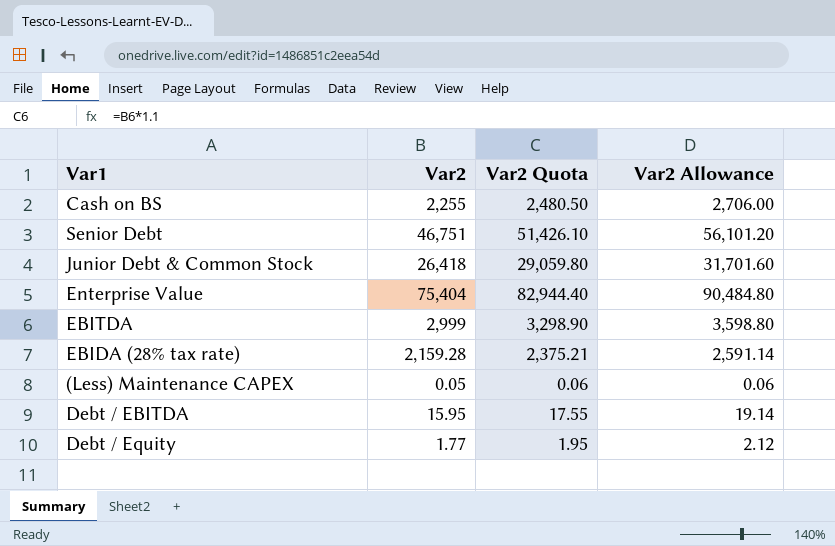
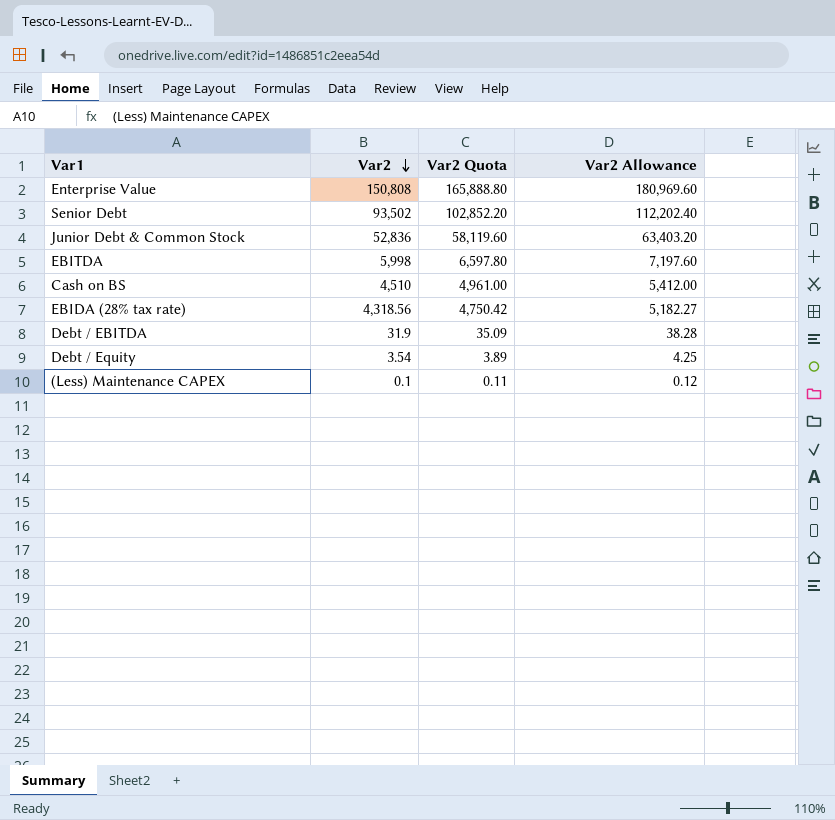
row order: none -> Var2 descending
Enterprise Value | Var2: 75,404 -> 150,808
Enterprise Value | Var2 Quota: 82,944.40 -> 165,888.80
Enterprise Value | Var2 Allowance: 90,484.80 -> 180,969.60
Senior Debt | Var2: 46,751 -> 93,502
Senior Debt | Var2 Quota: 51,426.10 -> 102,852.20
Senior Debt | Var2 Allowance: 56,101.20 -> 112,202.40
Junior Debt & Common Stock | Var2: 26,418 -> 52,836
Junior Debt & Common Stock | Var2 Quota: 29,059.80 -> 58,119.60
Junior Debt & Common Stock | Var2 Allowance: 31,701.60 -> 63,403.20
EBITDA | Var2: 2,999 -> 5,998
EBITDA | Var2 Quota: 3,298.90 -> 6,597.80
EBITDA | Var2 Allowance: 3,598.80 -> 7,197.60
Cash on BS | Var2: 2,255 -> 4,510
Cash on BS | Var2 Quota: 2,480.50 -> 4,961.00
Cash on BS | Var2 Allowance: 2,706.00 -> 5,412.00
EBIDA (28% tax rate) | Var2: 2,159.28 -> 4,318.56
EBIDA (28% tax rate) | Var2 Quota: 2,375.21 -> 4,750.42
EBIDA (28% tax rate) | Var2 Allowance: 2,591.14 -> 5,182.27
Debt / EBITDA | Var2: 15.95 -> 31.9
Debt / EBITDA | Var2 Quota: 17.55 -> 35.09
Debt / EBITDA | Var2 Allowance: 19.14 -> 38.28
Debt / Equity | Var2: 1.77 -> 3.54
Debt / Equity | Var2 Quota: 1.95 -> 3.89
Debt / Equity | Var2 Allowance: 2.12 -> 4.25
(Less) Maintenance CAPEX | Var2: 0.05 -> 0.1
(Less) Maintenance CAPEX | Var2 Quota: 0.06 -> 0.11
(Less) Maintenance CAPEX | Var2 Allowance: 0.06 -> 0.12

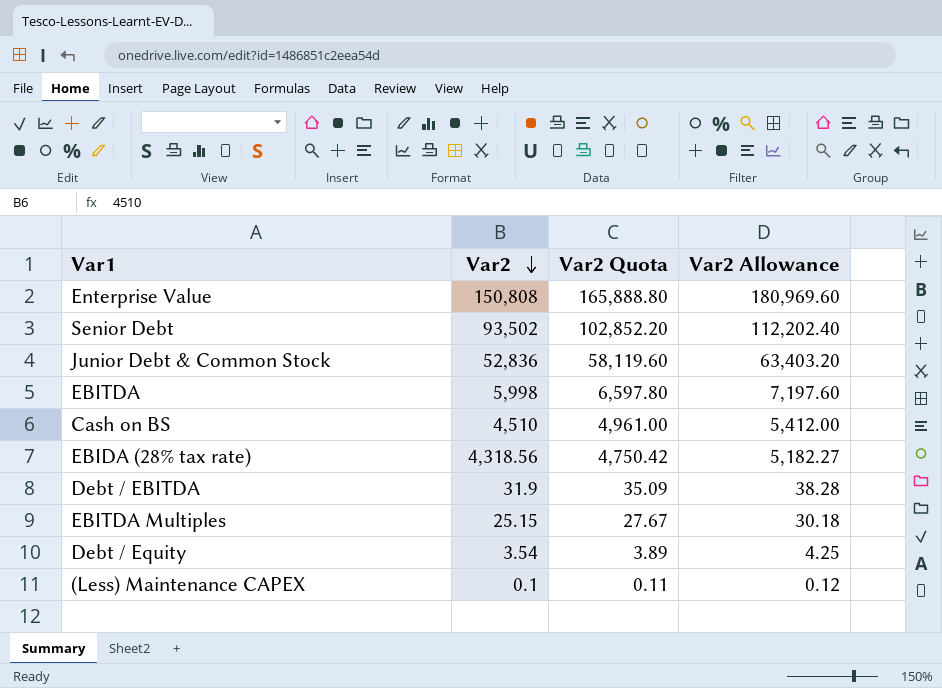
row EBITDA Multiples: none -> 25.15 | 27.67 | 30.18

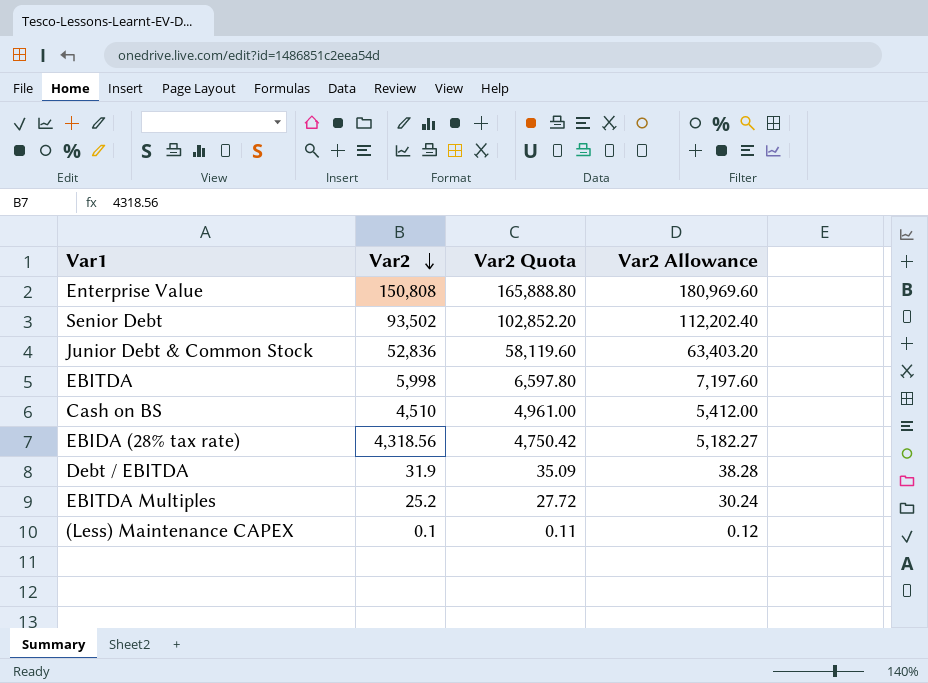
row Debt / Equity: 3.54 | 3.89 | 4.25 -> none
EBITDA Multiples | Var2: 25.15 -> 25.2
EBITDA Multiples | Var2 Quota: 27.67 -> 27.72
EBITDA Multiples | Var2 Allowance: 30.18 -> 30.24

